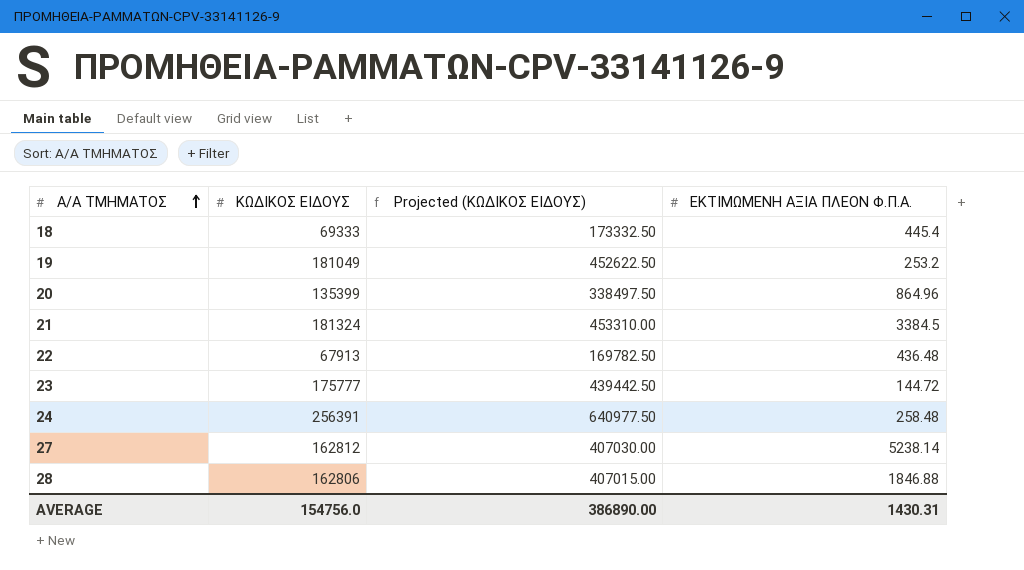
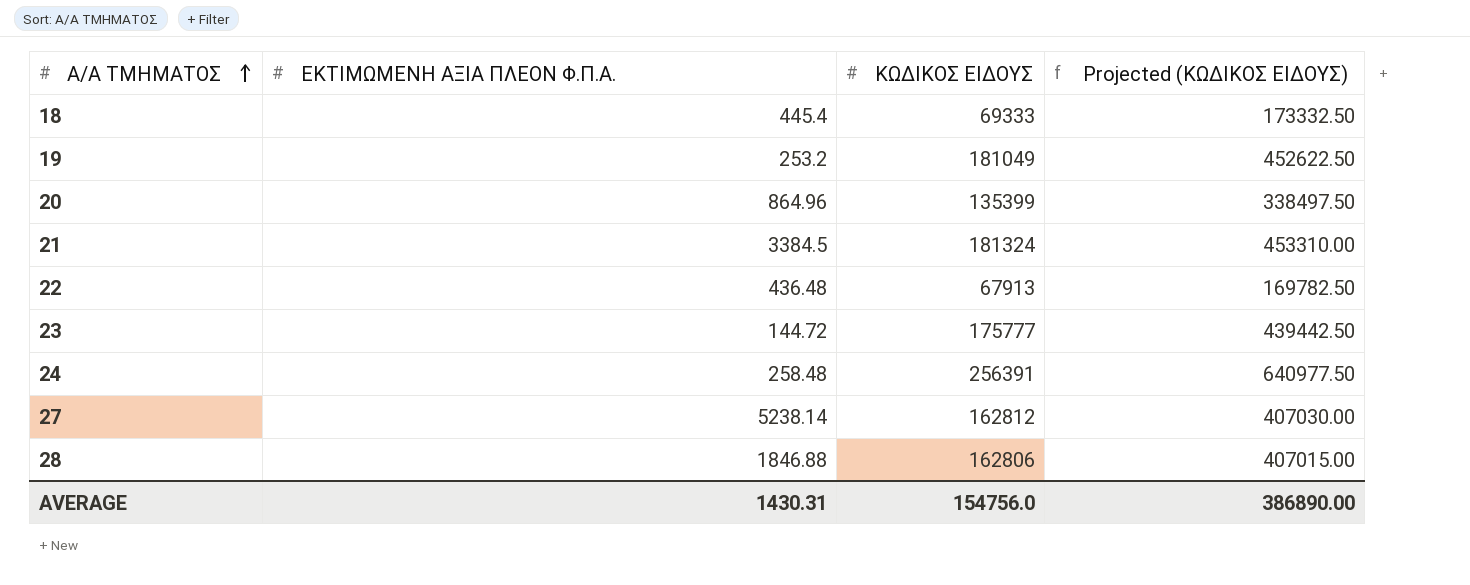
column ΕΚΤΙΜΩΜΕΝΗ ΑΞΙΑ ΠΛΕΟΝ Φ.Π.Α. | position: 4 -> 2

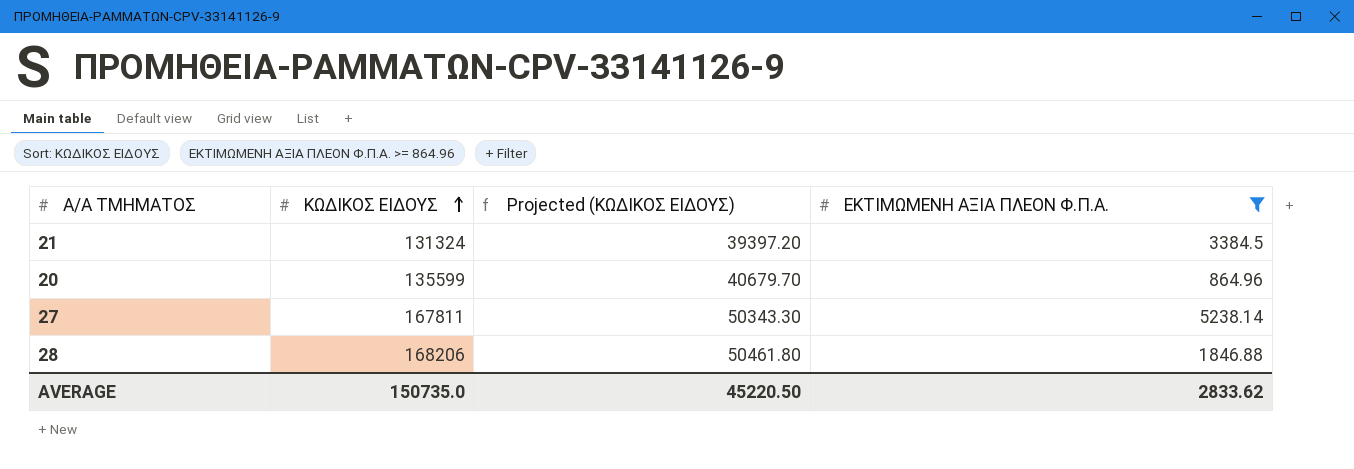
filter: none -> ΕΚΤΙΜΩΜΕΝΗ ΑΞΙΑ ΠΛΕΟΝ Φ.Π.Α. >= 864.96
row order: Α/Α ΤΜΗΜΑΤΟΣ ascending -> ΚΩΔΙΚΟΣ ΕΙΔΟΥΣ ascending
column Projected (ΚΩΔΙΚΟΣ ΕΙΔΟΥΣ) | formula: [ΚΩΔΙΚΟΣ ΕΙΔΟΥΣ] * 2.5 -> [ΚΩΔΙΚΟΣ ΕΙΔΟΥΣ] * 0.3
column ΕΚΤΙΜΩΜΕΝΗ ΑΞΙΑ ΠΛΕΟΝ Φ.Π.Α. | position: 2 -> 4
21 | ΚΩΔΙΚΟΣ ΕΙΔΟΥΣ: 181324 -> 131324
20 | ΚΩΔΙΚΟΣ ΕΙΔΟΥΣ: 135399 -> 135599
27 | ΚΩΔΙΚΟΣ ΕΙΔΟΥΣ: 162812 -> 167811
28 | ΚΩΔΙΚΟΣ ΕΙΔΟΥΣ: 162806 -> 168206
AVERAGE | ΚΩΔΙΚΟΣ ΕΙΔΟΥΣ: 154756.0 -> 150735.0
AVERAGE | Projected (ΚΩΔΙΚΟΣ ΕΙΔΟΥΣ): 386890.00 -> 45220.50
AVERAGE | ΕΚΤΙΜΩΜΕΝΗ ΑΞΙΑ ΠΛΕΟΝ Φ.Π.Α.: 1430.31 -> 2833.62

